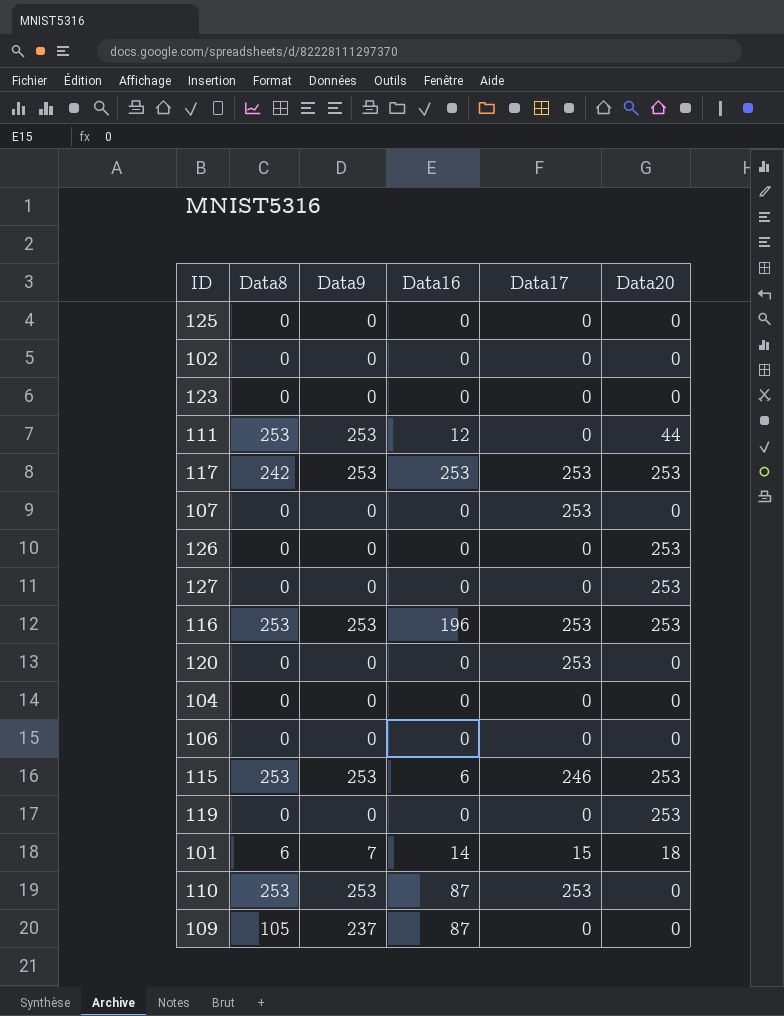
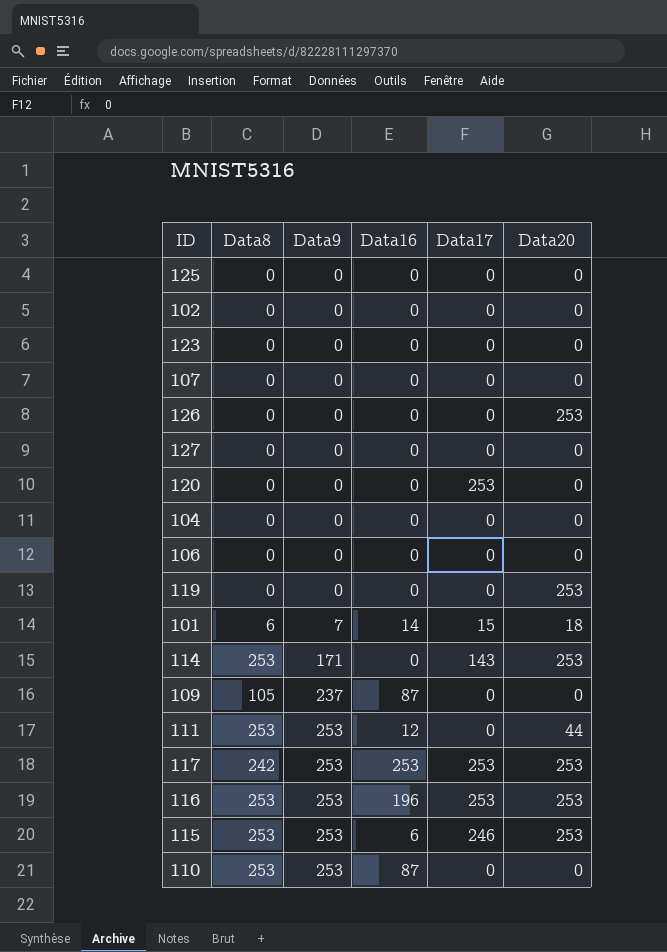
row order: none -> Data9 ascending
107 | Data17: 253 -> 0
127 | Data20: 253 -> 0
row 114: none -> 253 | 171 | 0 | 143 | 253
110 | Data17: 253 -> 0

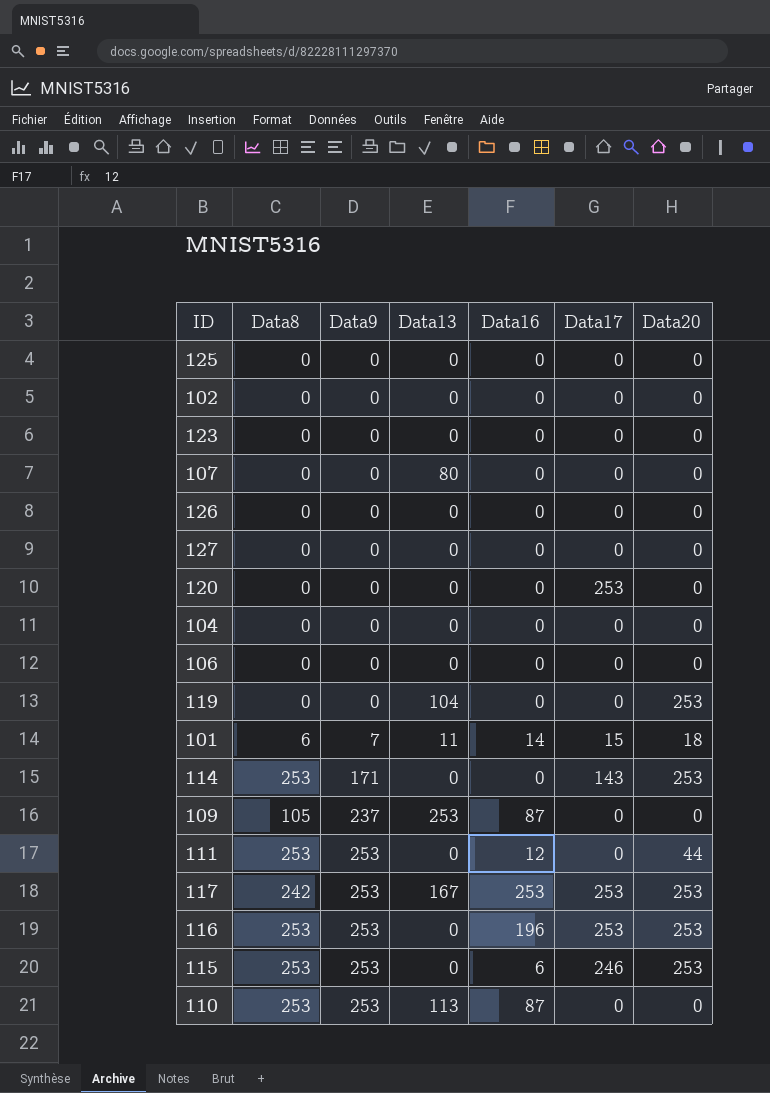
column Data13 | position: none -> 4
126 | Data20: 253 -> 0

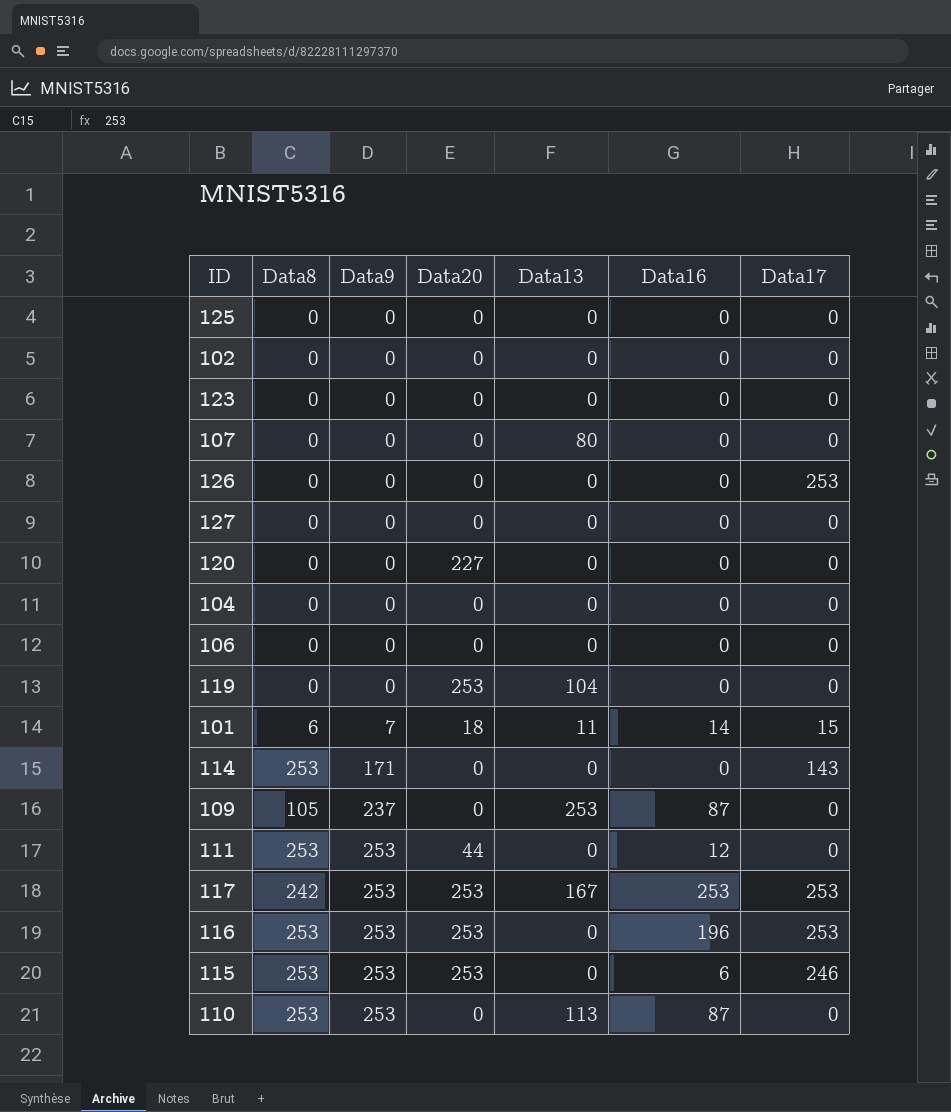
column Data20 | position: 7 -> 4
126 | Data17: 0 -> 253
120 | Data20: 0 -> 227
120 | Data17: 253 -> 0
114 | Data20: 253 -> 0

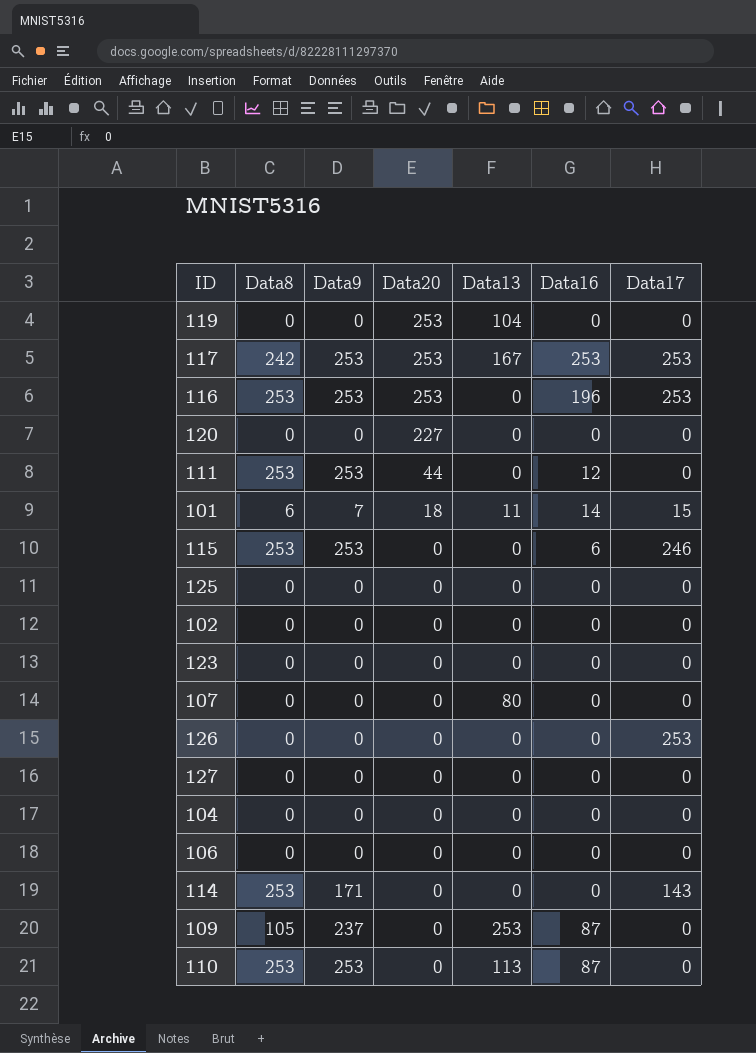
row order: Data9 ascending -> Data20 descending
115 | Data20: 253 -> 0

